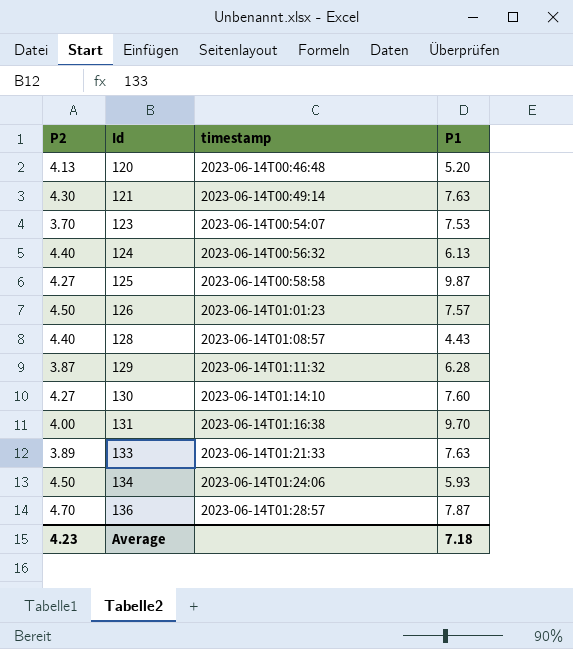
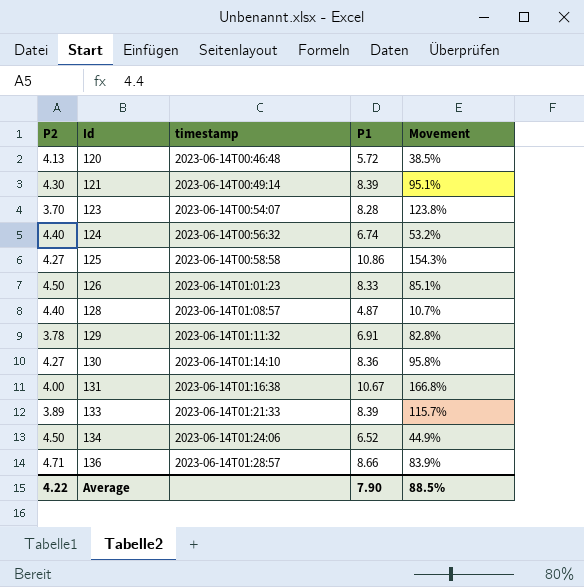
column Movement | formula: none -> ([P1] - [P2]) / [P2]
120 | P1: 5.20 -> 5.72
121 | P1: 7.63 -> 8.39
123 | P1: 7.53 -> 8.28
124 | P1: 6.13 -> 6.74
125 | P1: 9.87 -> 10.86
126 | P1: 7.57 -> 8.33
128 | P1: 4.43 -> 4.87
129 | P2: 3.87 -> 3.78
129 | P1: 6.28 -> 6.91
130 | P1: 7.60 -> 8.36
131 | P1: 9.70 -> 10.67
133 | P1: 7.63 -> 8.39
134 | P1: 5.93 -> 6.52
136 | P2: 4.70 -> 4.71
136 | P1: 7.87 -> 8.66
Average | P2: 4.23 -> 4.22
Average | P1: 7.18 -> 7.90

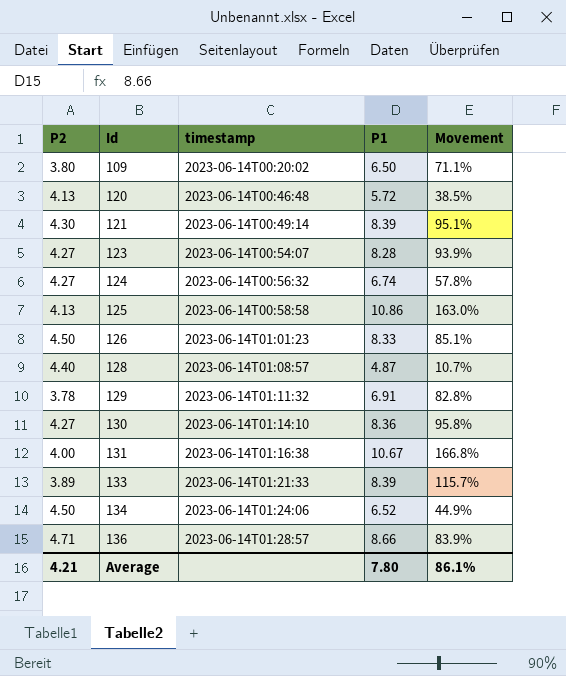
row 109: none -> 3.80 | 2023-06-14T00:20:02 | 6.50 | 71.1%
123 | P2: 3.70 -> 4.27
123 | Movement: 123.8% -> 93.9%
124 | P2: 4.40 -> 4.27
124 | Movement: 53.2% -> 57.8%
125 | P2: 4.27 -> 4.13
125 | Movement: 154.3% -> 163.0%
Average | P2: 4.22 -> 4.21
Average | P1: 7.90 -> 7.80
Average | Movement: 88.5% -> 86.1%

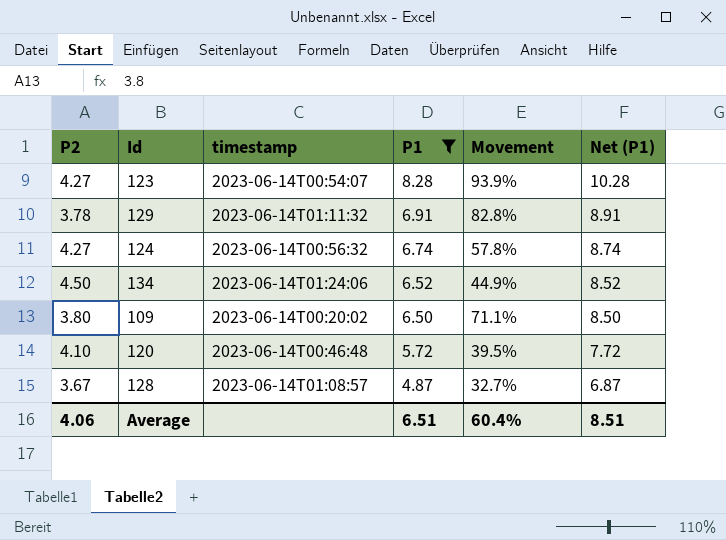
filter: none -> P1 <= 8.28
row order: Id ascending -> P1 descending
column Net (P1) | formula: none -> [P1] + 2
120 | P2: 4.13 -> 4.10
120 | Movement: 38.5% -> 39.5%
128 | P2: 4.40 -> 3.67
128 | Movement: 10.7% -> 32.7%
Average | P2: 4.21 -> 4.06
Average | P1: 7.80 -> 6.51
Average | Movement: 86.1% -> 60.4%

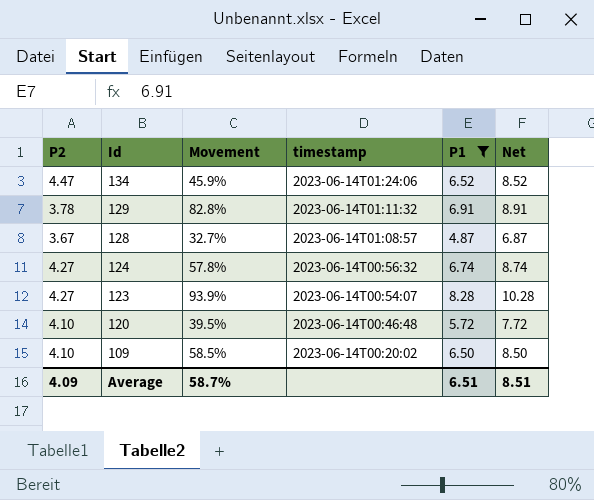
row order: P1 descending -> Id descending
column Movement | position: 5 -> 3
column name: Net (P1) -> Net
134 | P2: 4.50 -> 4.47
134 | Movement: 44.9% -> 45.9%
109 | P2: 3.80 -> 4.10
109 | Movement: 71.1% -> 58.5%
Average | P2: 4.06 -> 4.09
Average | Movement: 60.4% -> 58.7%

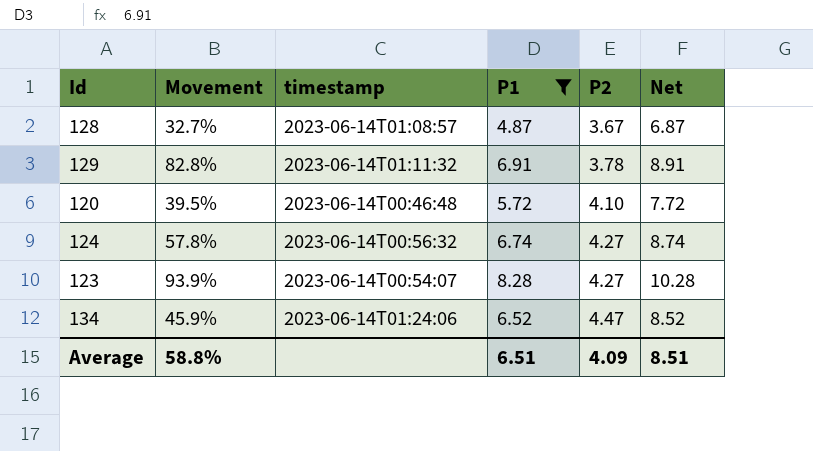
row order: Id descending -> P2 ascending
column P2 | position: 1 -> 5
row 109: 4.10 | 58.5% | 2023-06-14T00:20:02 | 6.50 | 8.50 -> none
Average | Movement: 58.7% -> 58.8%

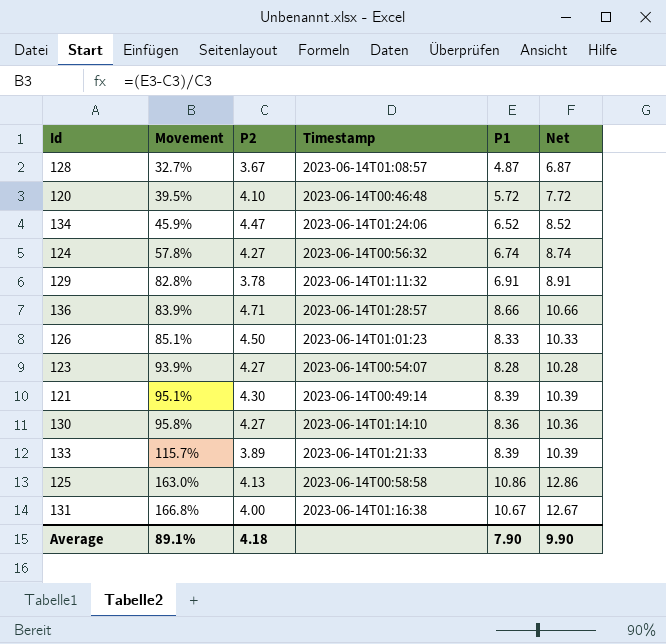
filter: P1 <= 8.28 -> none
row order: P2 ascending -> Movement ascending
column P2 | position: 5 -> 3
column name: timestamp -> Timestamp
Average | Movement: 58.8% -> 89.1%
Average | P2: 4.09 -> 4.18
Average | P1: 6.51 -> 7.90
Average | Net: 8.51 -> 9.90

